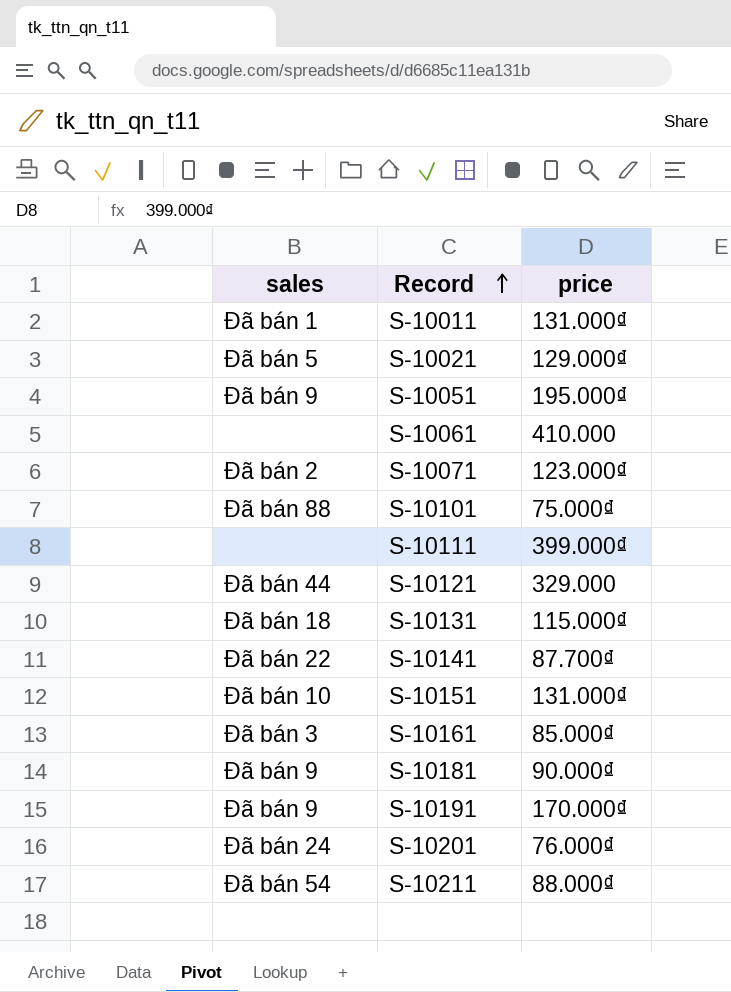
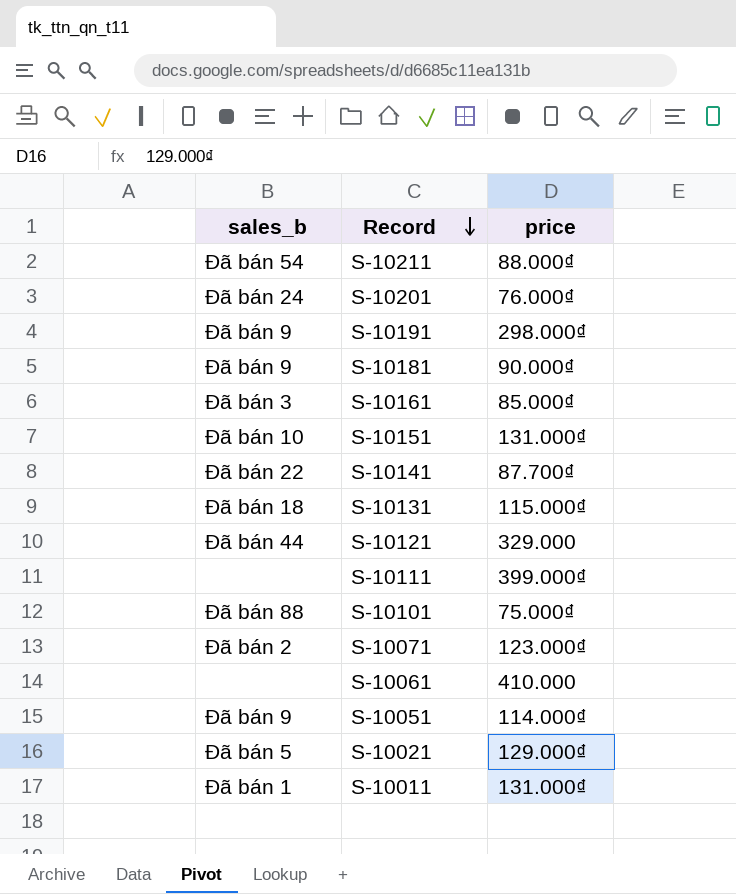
row order: Record ascending -> Record descending
column name: sales -> sales_b
S-10191 | price: 170.000₫ -> 298.000₫
S-10051 | price: 195.000₫ -> 114.000₫

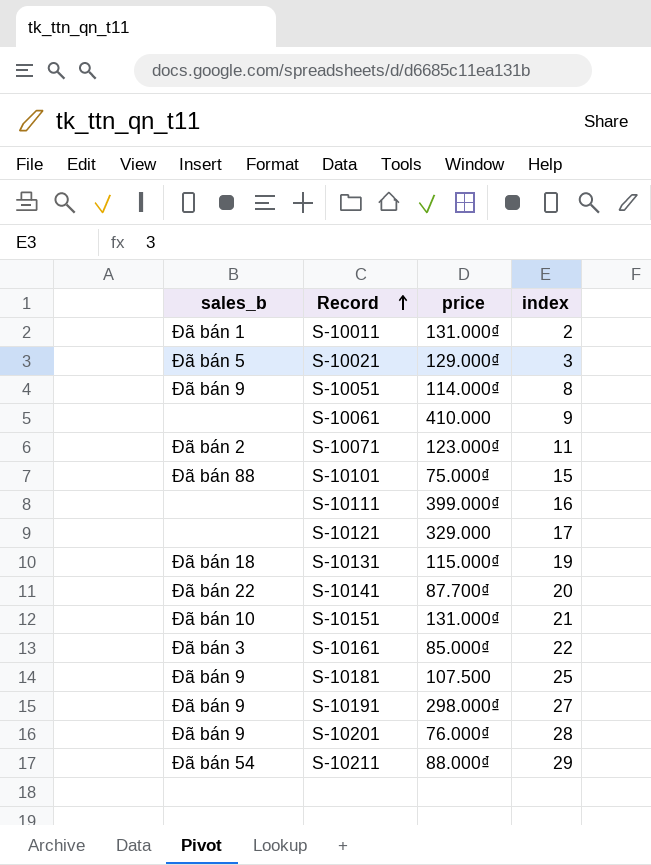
row order: Record descending -> Record ascending
column index | position: none -> 4
S-10121 | sales_b: Đã bán 44 -> none
S-10181 | price: 90.000₫ -> 107.500
S-10201 | sales_b: Đã bán 24 -> Đã bán 9

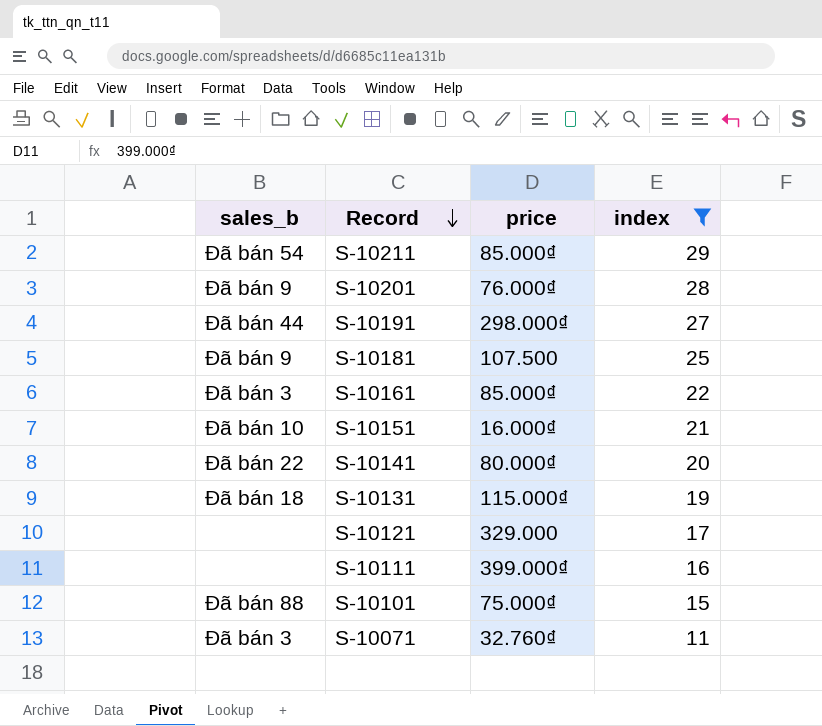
filter: none -> index >= 11
row order: Record ascending -> Record descending
S-10211 | price: 88.000₫ -> 85.000₫
S-10191 | sales_b: Đã bán 9 -> Đã bán 44
S-10151 | price: 131.000₫ -> 16.000₫
S-10141 | price: 87.700₫ -> 80.000₫
S-10071 | sales_b: Đã bán 2 -> Đã bán 3
S-10071 | price: 123.000₫ -> 32.760₫

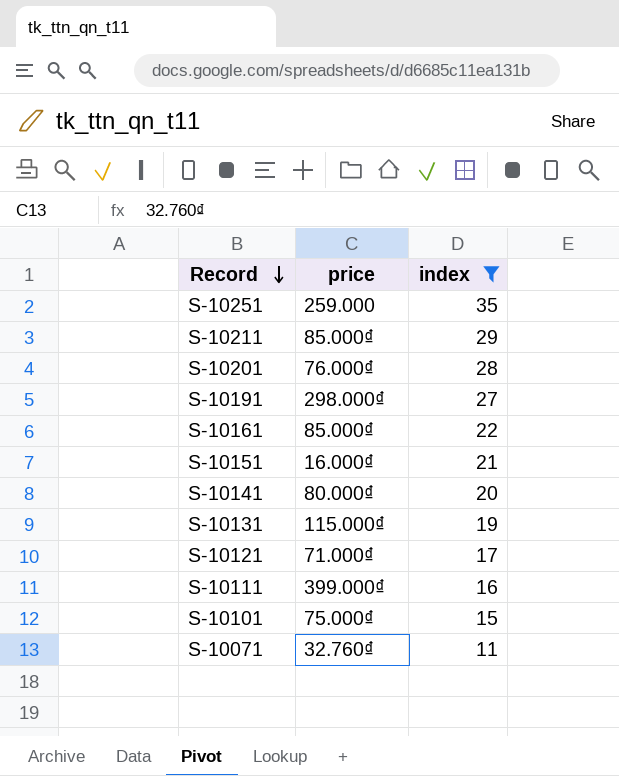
column sales_b | position: 1 -> none
row S-10181: Đã bán 9 | 107.500 | 25 -> none
row S-10251: none -> 259.000 | 35
S-10121 | price: 329.000 -> 71.000₫

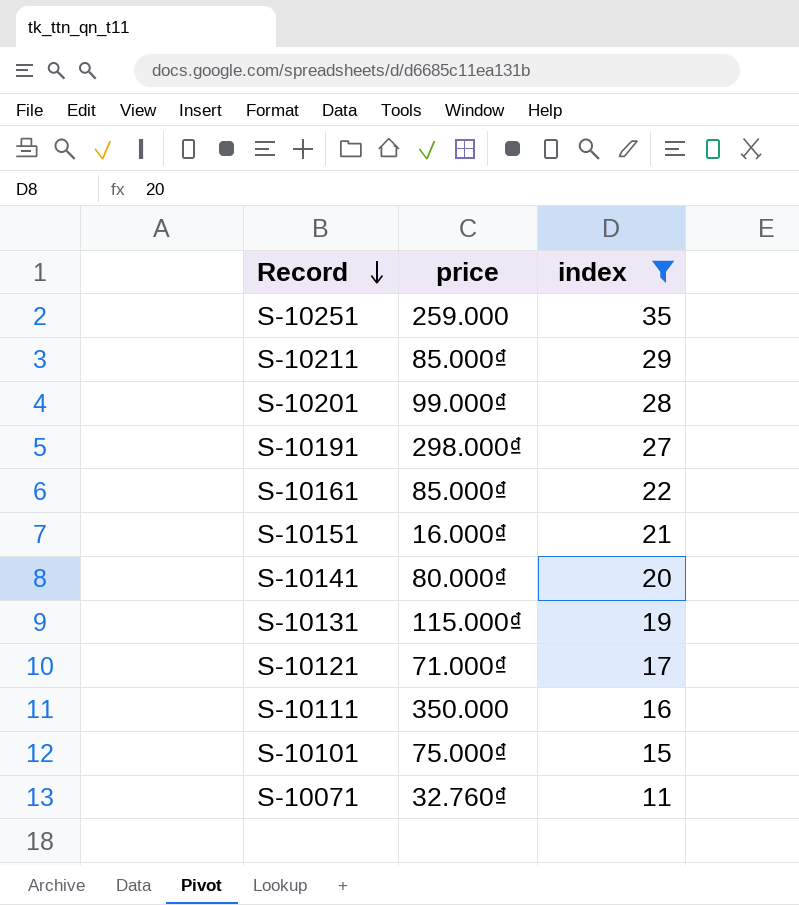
S-10201 | price: 76.000₫ -> 99.000₫
S-10111 | price: 399.000₫ -> 350.000

